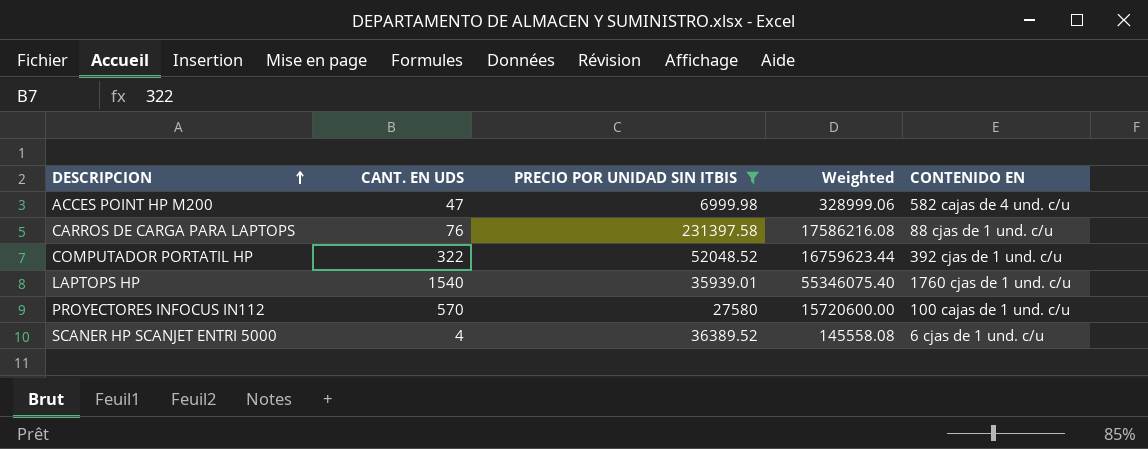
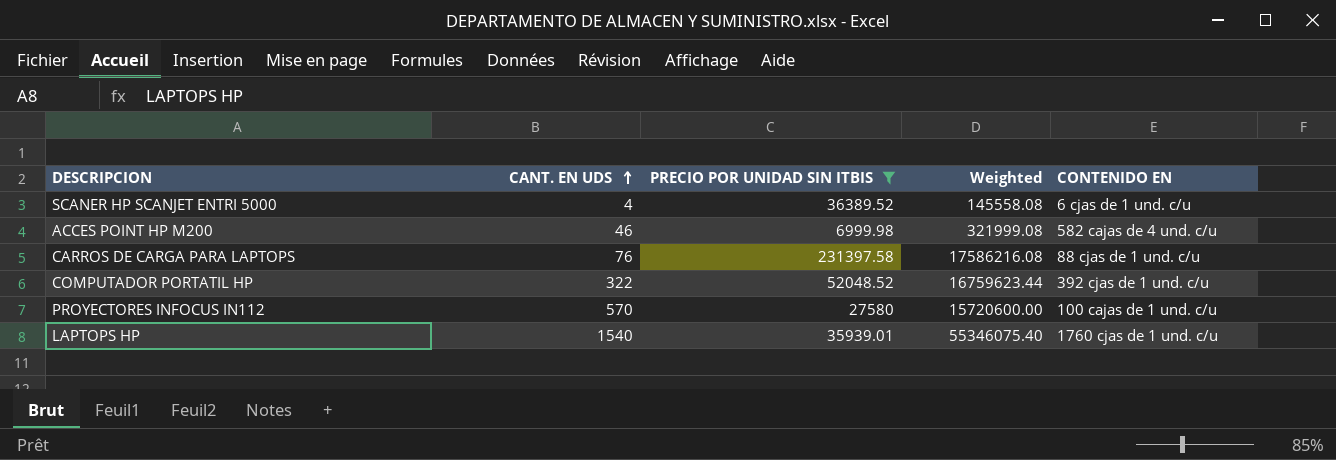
row order: DESCRIPCION ascending -> CANT. EN UDS ascending
ACCES POINT HP M200 | CANT. EN UDS: 47 -> 46
ACCES POINT HP M200 | Weighted: 328999.06 -> 321999.08

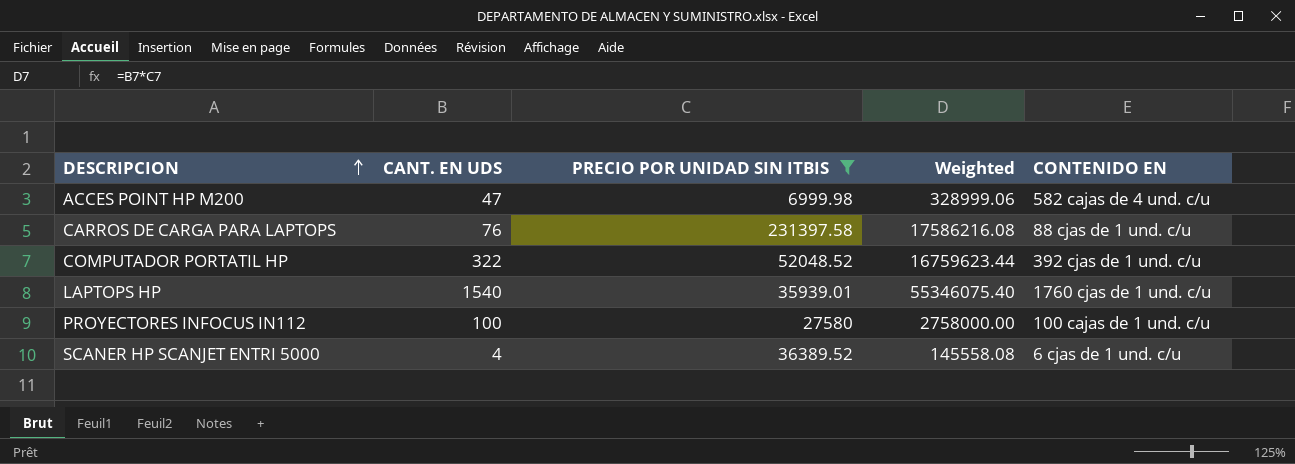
row order: CANT. EN UDS ascending -> DESCRIPCION ascending
ACCES POINT HP M200 | CANT. EN UDS: 46 -> 47
ACCES POINT HP M200 | Weighted: 321999.08 -> 328999.06
PROYECTORES INFOCUS IN112 | CANT. EN UDS: 570 -> 100
PROYECTORES INFOCUS IN112 | Weighted: 15720600.00 -> 2758000.00

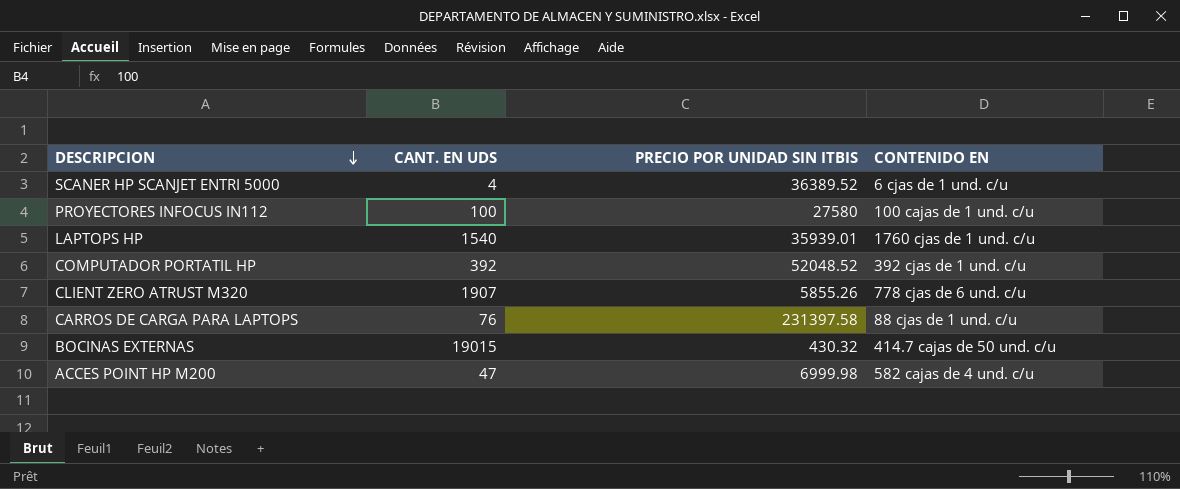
filter: PRECIO POR UNIDAD SIN ITBIS >= 6999.98 -> none
row order: DESCRIPCION ascending -> DESCRIPCION descending
column Weighted | formula: [CANT. EN UDS] * [PRECIO POR UNIDAD SIN ITBIS] -> none
COMPUTADOR PORTATIL HP | CANT. EN UDS: 322 -> 392

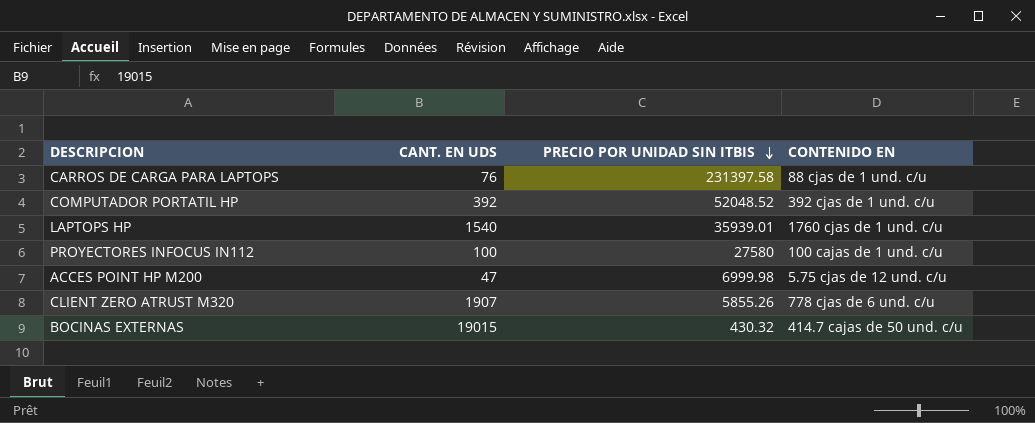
row order: DESCRIPCION descending -> PRECIO POR UNIDAD SIN ITBIS descending
row SCANER HP SCANJET ENTRI 5000: 4 | 36389.52 | 6 cjas de 1 und. c/u -> none
ACCES POINT HP M200 | CONTENIDO EN: 582 cajas de 4 und. c/u -> 5.75 cjas de 12 und. c/u

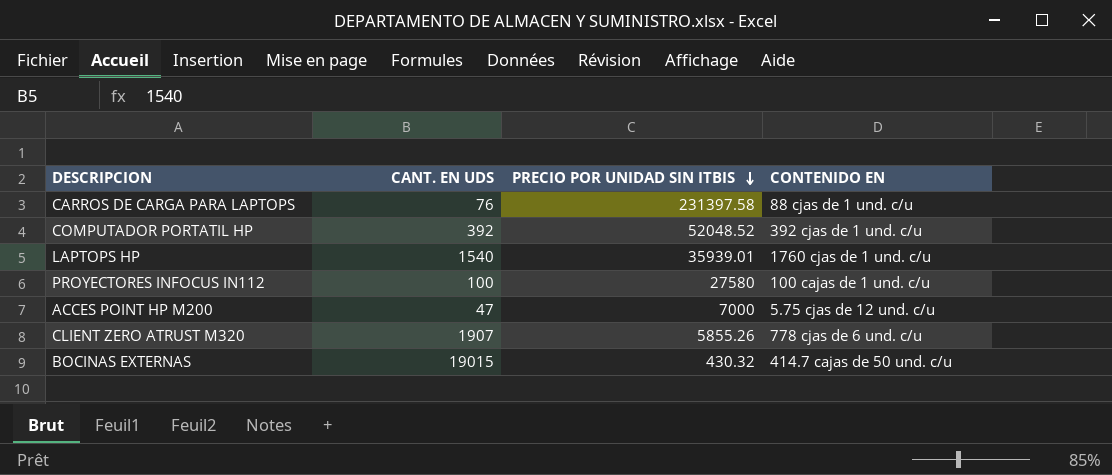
ACCES POINT HP M200 | PRECIO POR UNIDAD SIN ITBIS: 6999.98 -> 7000

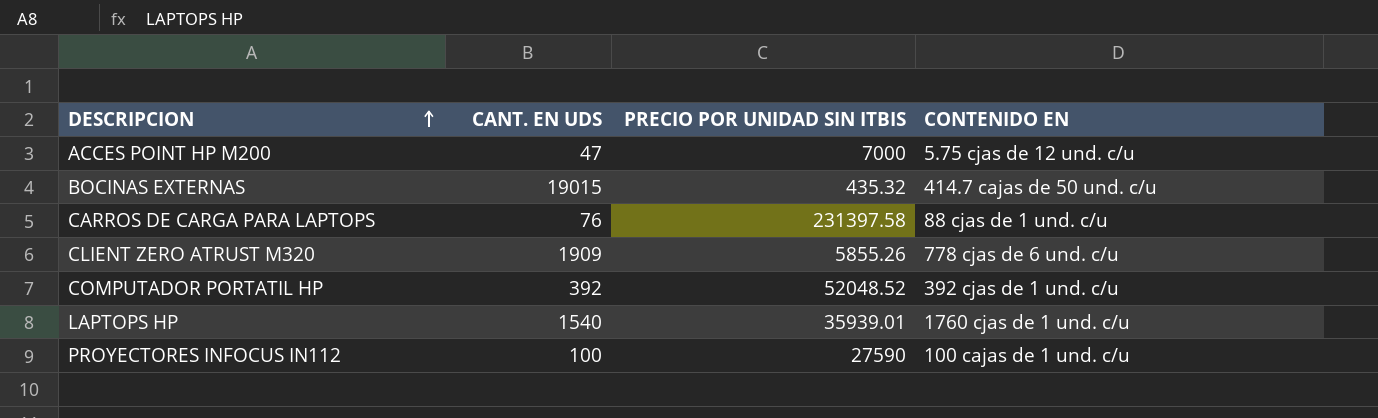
row order: PRECIO POR UNIDAD SIN ITBIS descending -> DESCRIPCION ascending
BOCINAS EXTERNAS | PRECIO POR UNIDAD SIN ITBIS: 430.32 -> 435.32
CLIENT ZERO ATRUST M320 | CANT. EN UDS: 1907 -> 1909
PROYECTORES INFOCUS IN112 | PRECIO POR UNIDAD SIN ITBIS: 27580 -> 27590

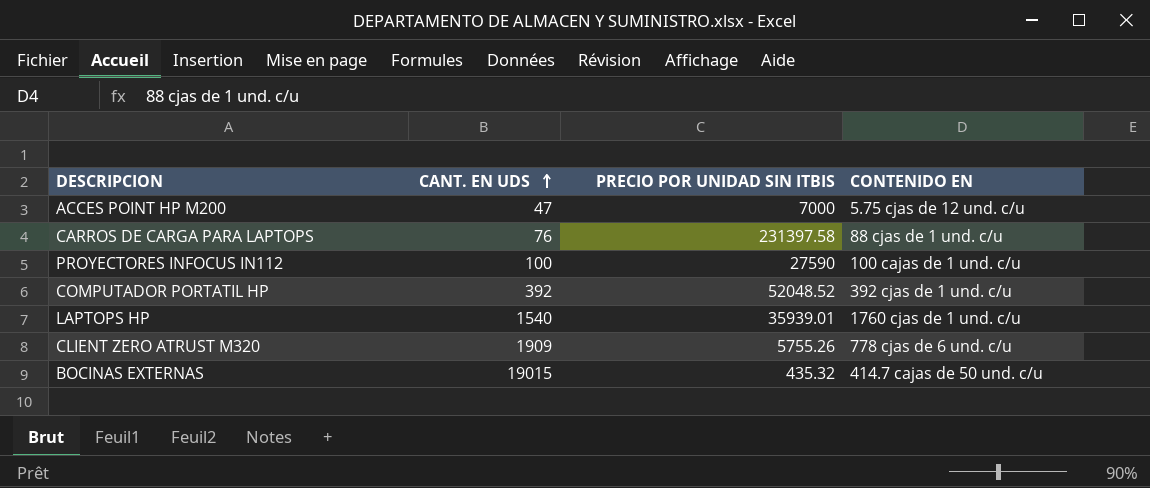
row order: DESCRIPCION ascending -> CANT. EN UDS ascending
CLIENT ZERO ATRUST M320 | PRECIO POR UNIDAD SIN ITBIS: 5855.26 -> 5755.26

